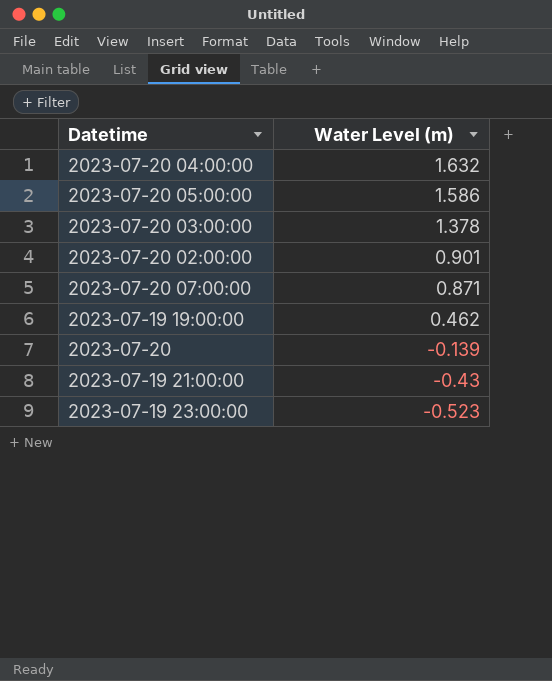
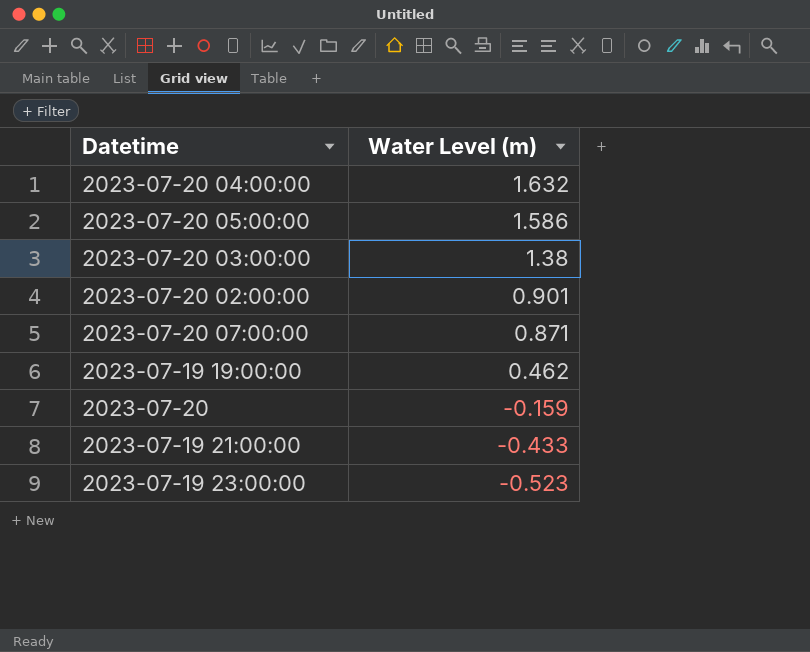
2023-07-20 03:00:00 | Water Level (m): 1.378 -> 1.38
2023-07-20 | Water Level (m): -0.139 -> -0.159
2023-07-19 21:00:00 | Water Level (m): -0.43 -> -0.433

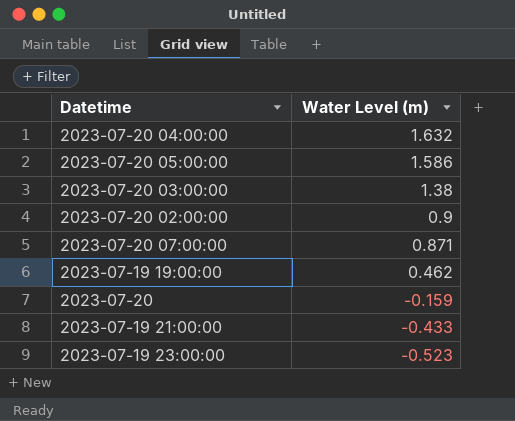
2023-07-20 02:00:00 | Water Level (m): 0.901 -> 0.9

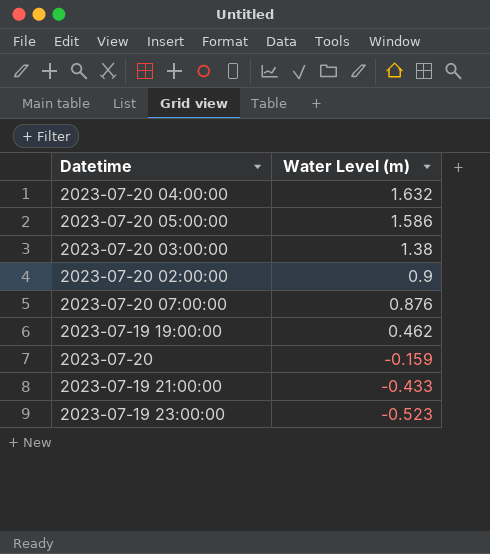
2023-07-20 07:00:00 | Water Level (m): 0.871 -> 0.876

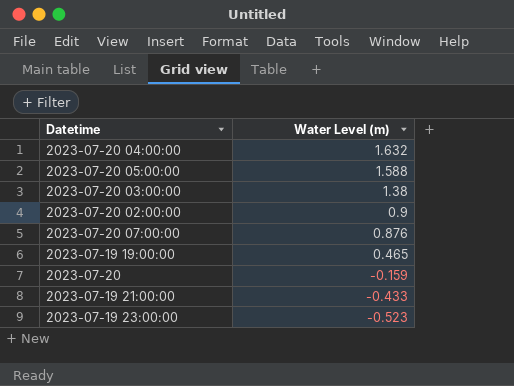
2023-07-20 05:00:00 | Water Level (m): 1.586 -> 1.588
2023-07-19 19:00:00 | Water Level (m): 0.462 -> 0.465

